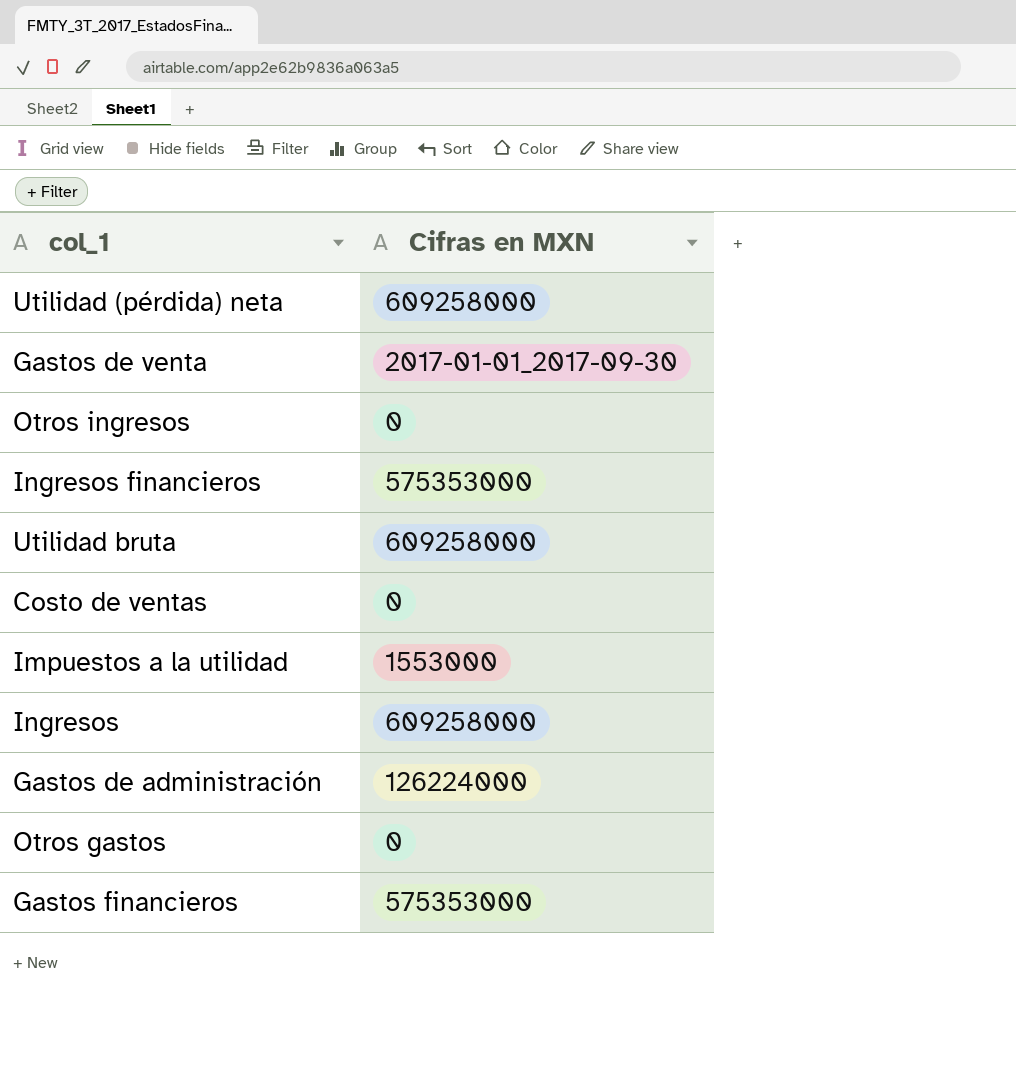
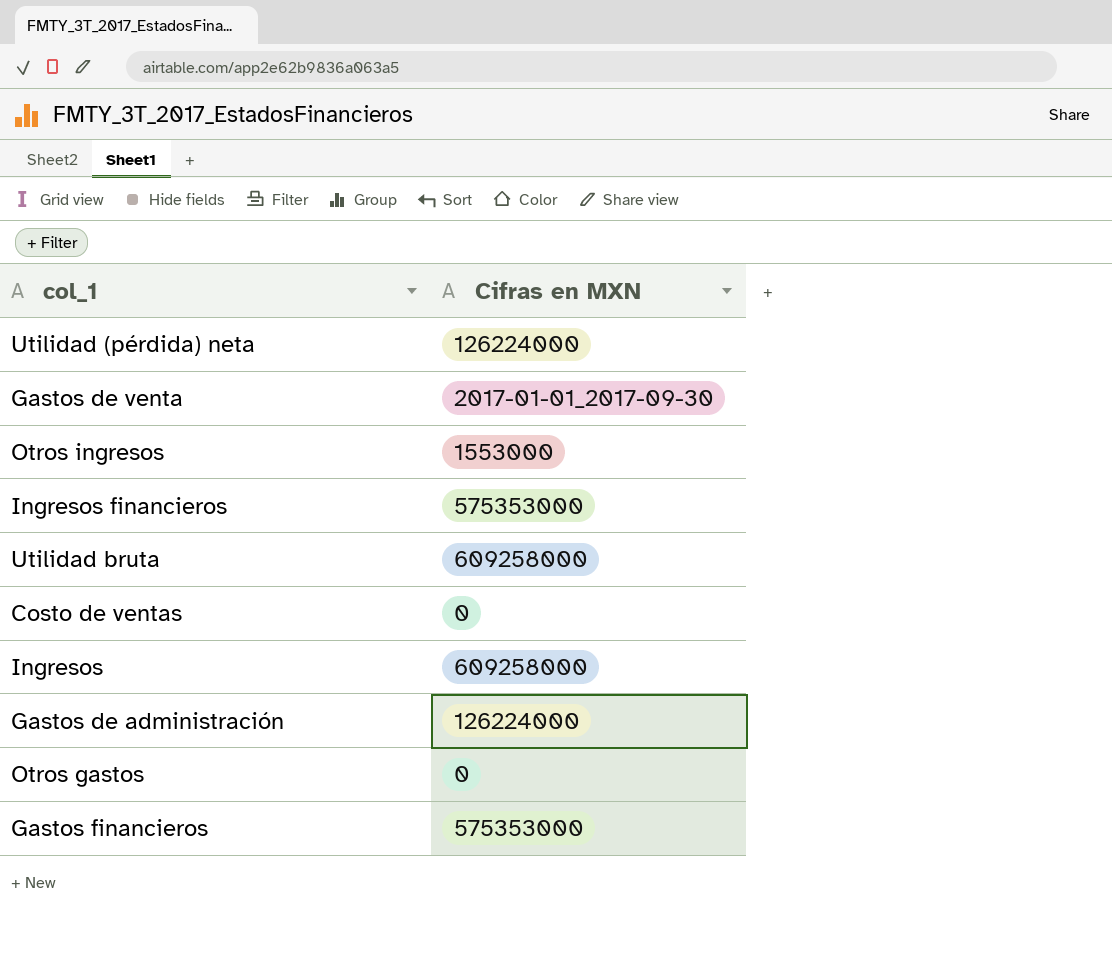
row Impuestos a la utilidad: 1553000 -> none
Utilidad (pérdida) neta | Cifras en MXN: 609258000 -> 126224000
Otros ingresos | Cifras en MXN: 0 -> 1553000

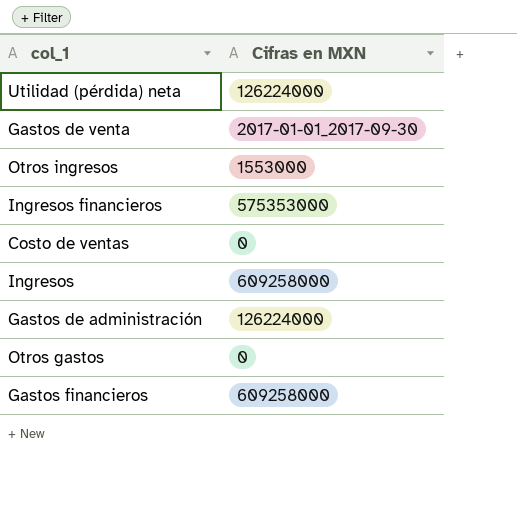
row Utilidad bruta: 609258000 -> none
Gastos financieros | Cifras en MXN: 575353000 -> 609258000

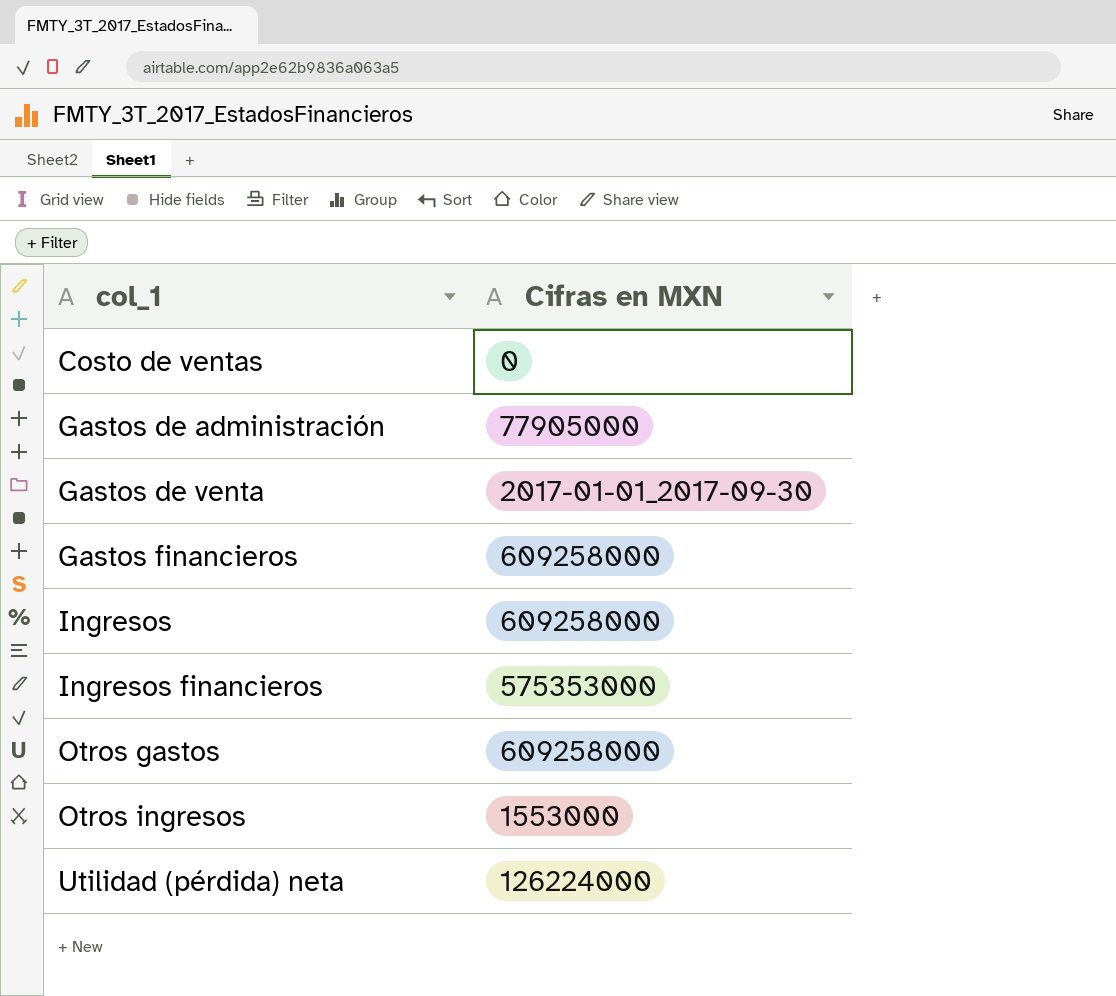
row order: none -> col_1 ascending
Gastos de administración | Cifras en MXN: 126224000 -> 77905000
Otros gastos | Cifras en MXN: 0 -> 609258000

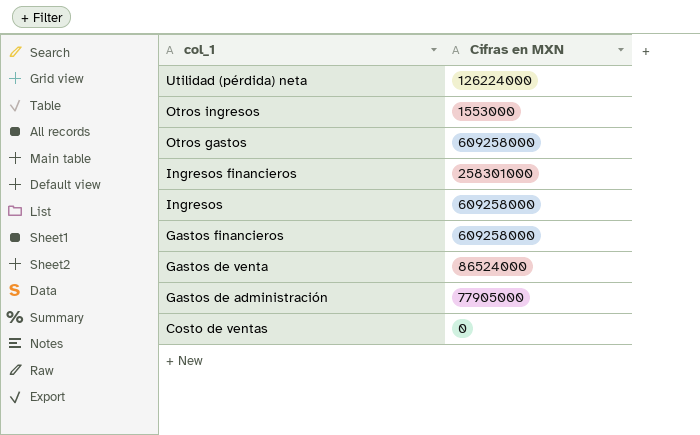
row order: col_1 ascending -> col_1 descending
Ingresos financieros | Cifras en MXN: 575353000 -> 258301000
Gastos de venta | Cifras en MXN: 2017-01-01_2017-09-30 -> 86524000

